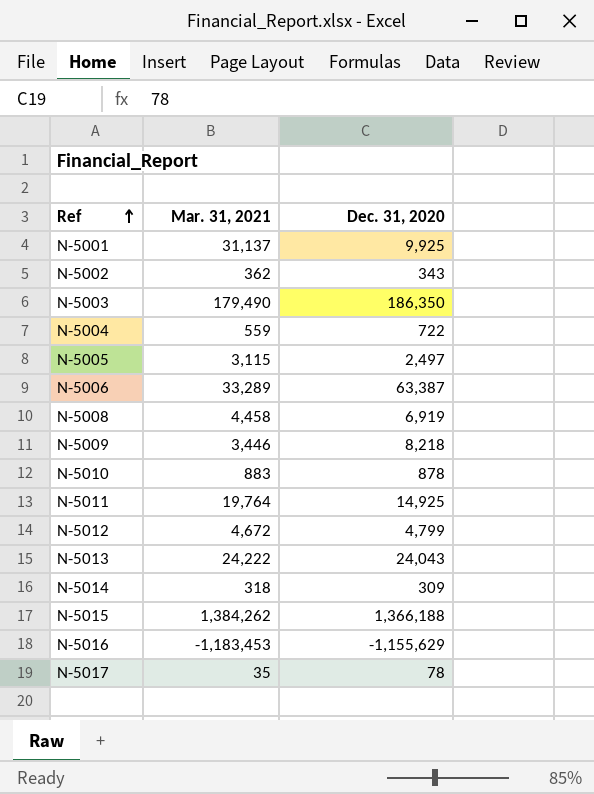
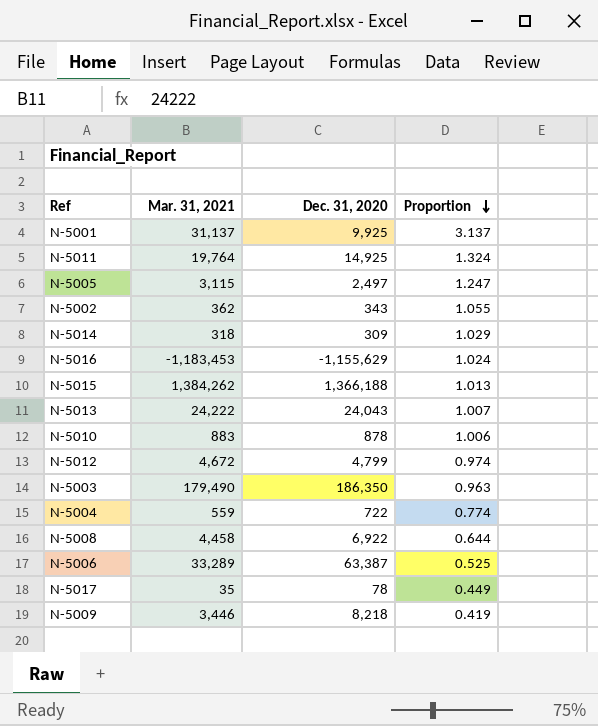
row order: Ref ascending -> Proportion descending
column Proportion | formula: none -> [Mar. 31, 2021] / [Dec. 31, 2020]
N-5008 | Dec. 31, 2020: 6,919 -> 6,922

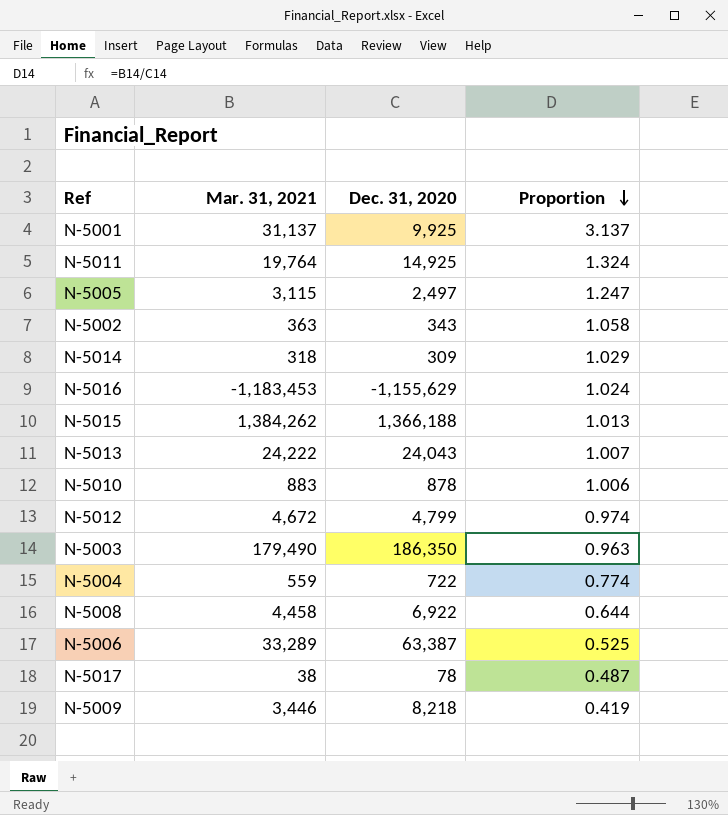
N-5002 | Mar. 31, 2021: 362 -> 363
N-5002 | Proportion: 1.055 -> 1.058
N-5017 | Mar. 31, 2021: 35 -> 38
N-5017 | Proportion: 0.449 -> 0.487

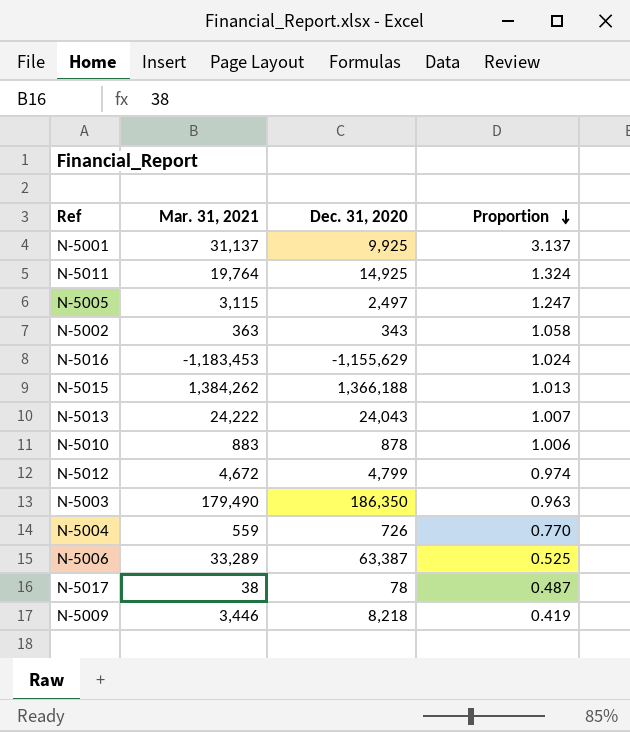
row N-5014: 318 | 309 | 1.029 -> none
row N-5008: 4,458 | 6,922 | 0.644 -> none
N-5004 | Dec. 31, 2020: 722 -> 726
N-5004 | Proportion: 0.774 -> 0.770

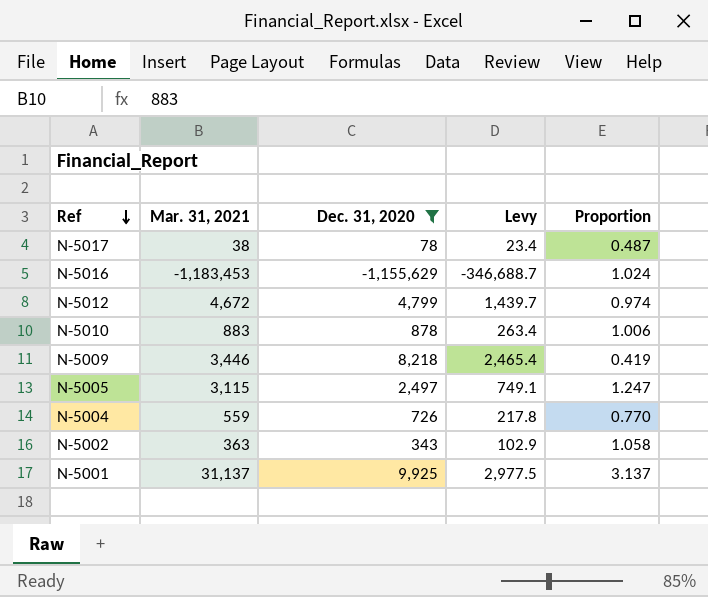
filter: none -> Dec. 31, 2020 <= 9,925
row order: Proportion descending -> Ref descending
column Levy | formula: none -> [Dec. 31, 2020] * 0.3

